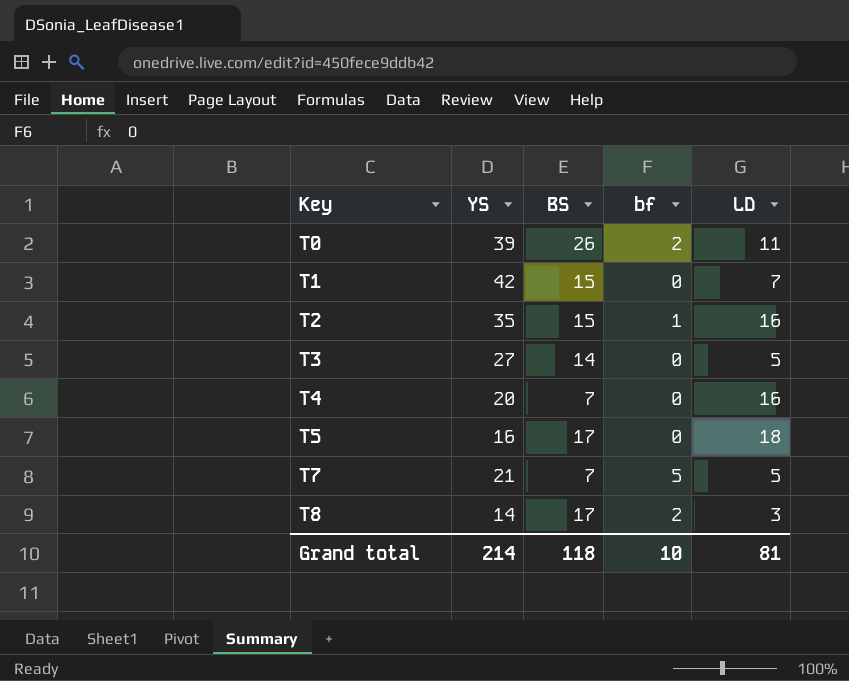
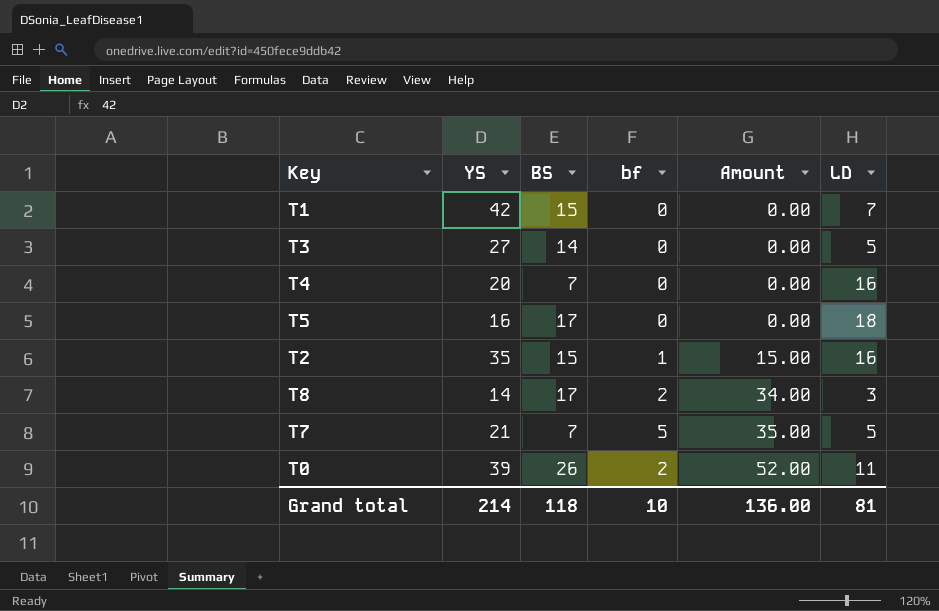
row order: Key ascending -> Amount ascending
column Amount | formula: none -> [BS] * [bf]

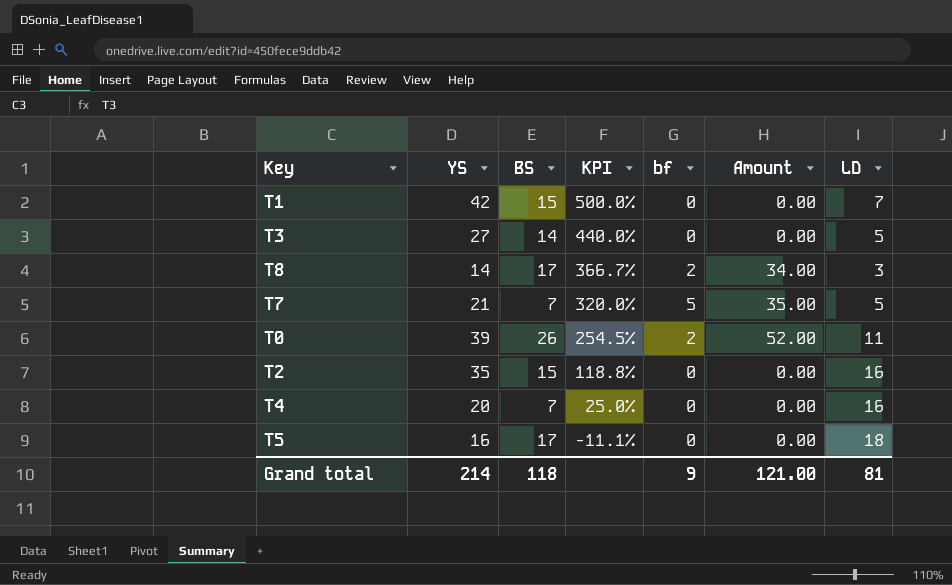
row order: Amount ascending -> KPI descending
column KPI | formula: none -> ([YS] - [LD]) / [LD]
T2 | bf: 1 -> 0
T2 | Amount: 15.00 -> 0.00
Grand total | bf: 10 -> 9
Grand total | Amount: 136.00 -> 121.00

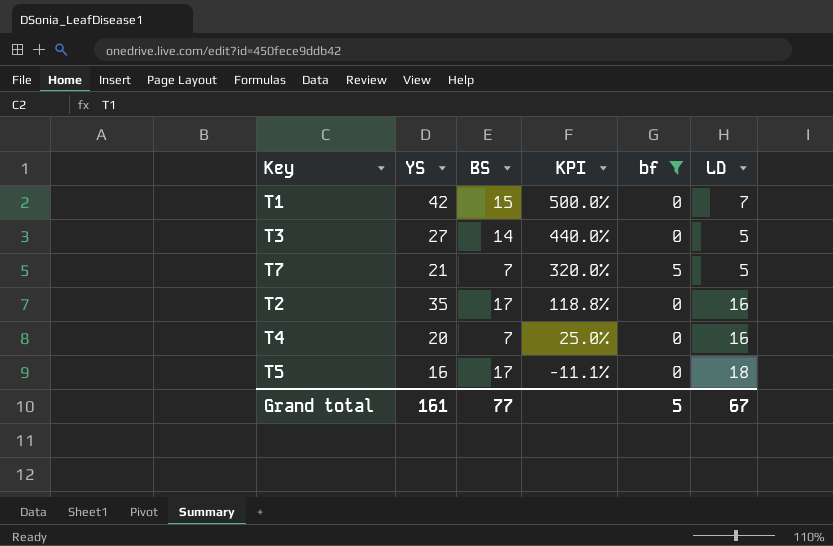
filter: none -> bf != 2
column Amount | formula: [BS] * [bf] -> none
T2 | BS: 15 -> 17
Grand total | YS: 214 -> 161
Grand total | BS: 118 -> 77
Grand total | bf: 9 -> 5
Grand total | LD: 81 -> 67

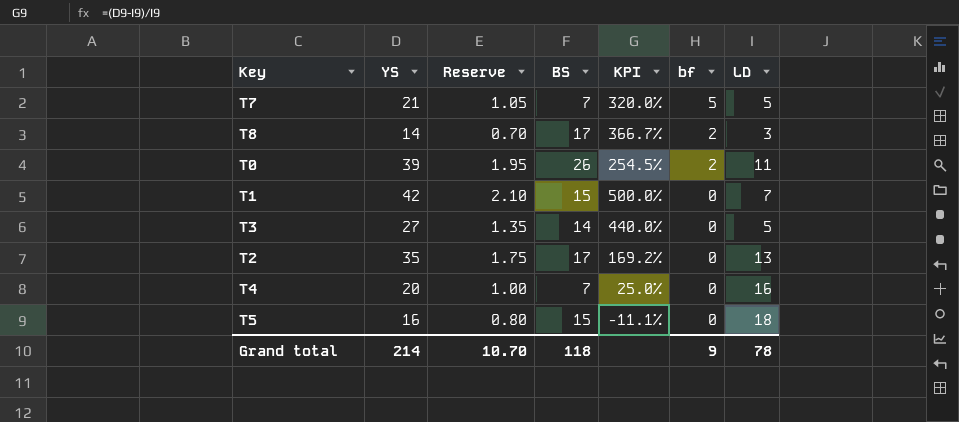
filter: bf != 2 -> none
row order: KPI descending -> bf descending
column Reserve | formula: none -> [YS] * 0.05
T2 | KPI: 118.8% -> 169.2%
T2 | LD: 16 -> 13
T5 | BS: 17 -> 15
Grand total | YS: 161 -> 214
Grand total | BS: 77 -> 118
Grand total | bf: 5 -> 9
Grand total | LD: 67 -> 78

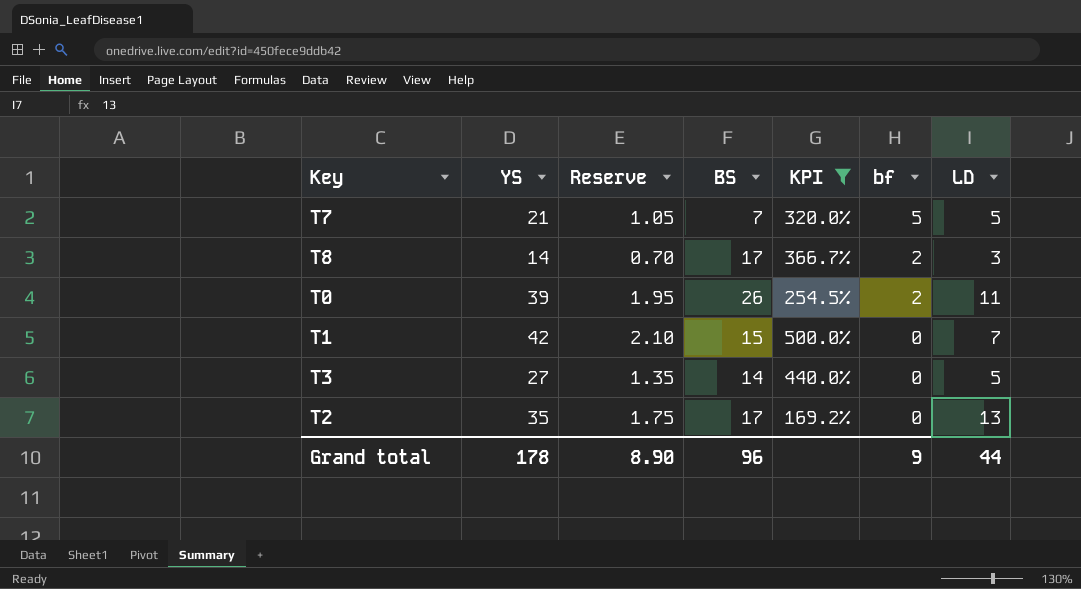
filter: none -> KPI >= 169.2%
Grand total | YS: 214 -> 178
Grand total | Reserve: 10.70 -> 8.90
Grand total | BS: 118 -> 96
Grand total | LD: 78 -> 44

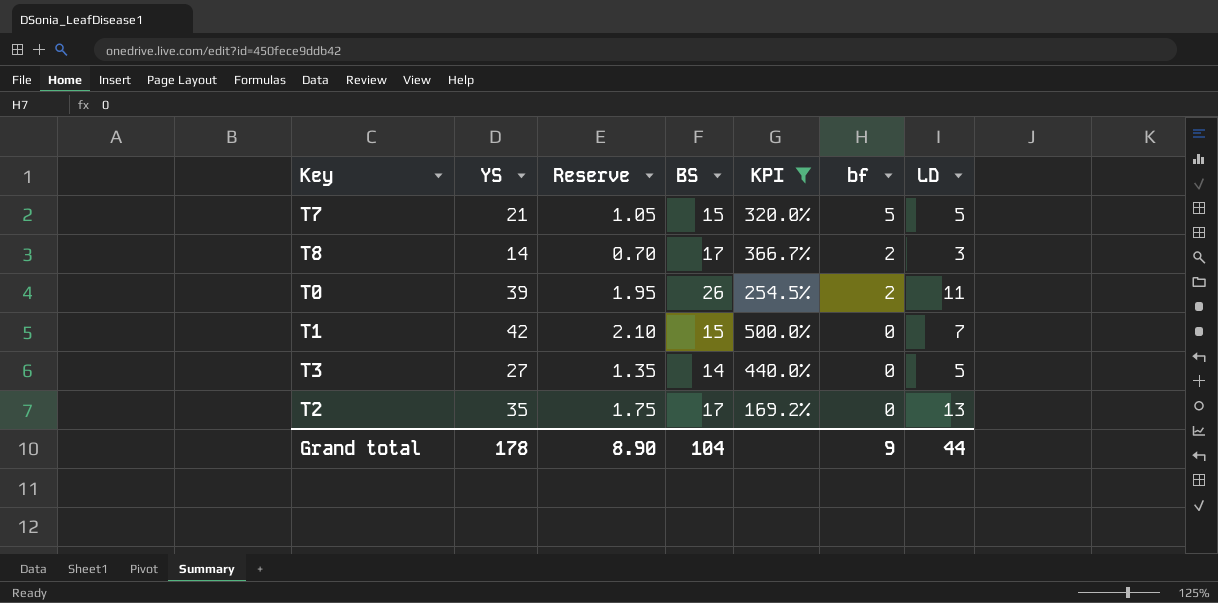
T7 | BS: 7 -> 15
Grand total | BS: 96 -> 104

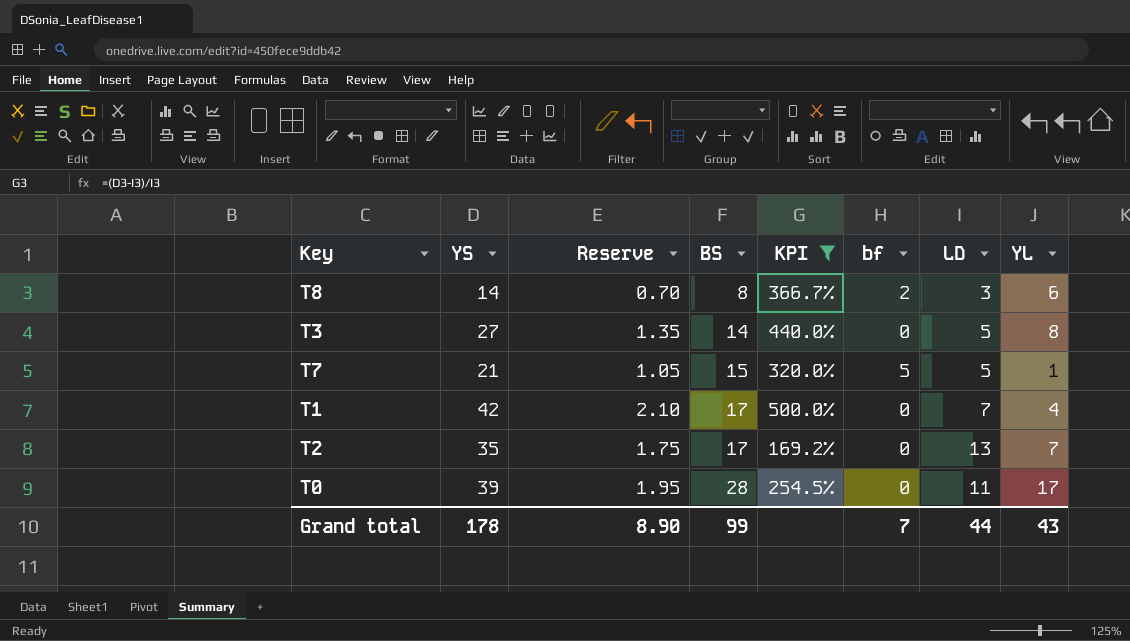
row order: bf descending -> BS ascending
column YL | position: none -> 8
T8 | BS: 17 -> 8
T1 | BS: 15 -> 17
T0 | BS: 26 -> 28
T0 | bf: 2 -> 0
Grand total | BS: 104 -> 99
Grand total | bf: 9 -> 7

